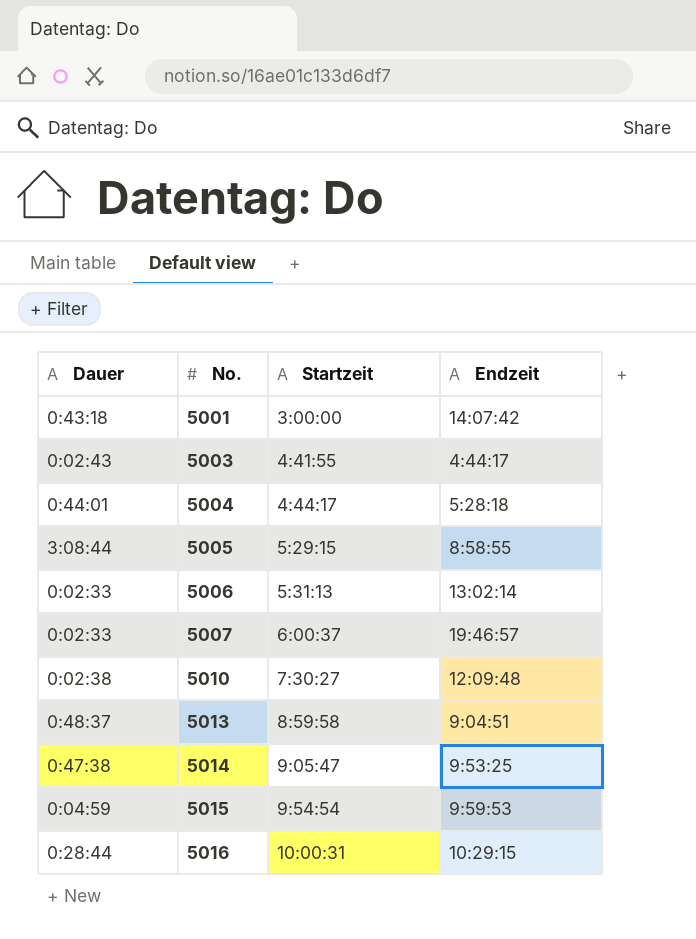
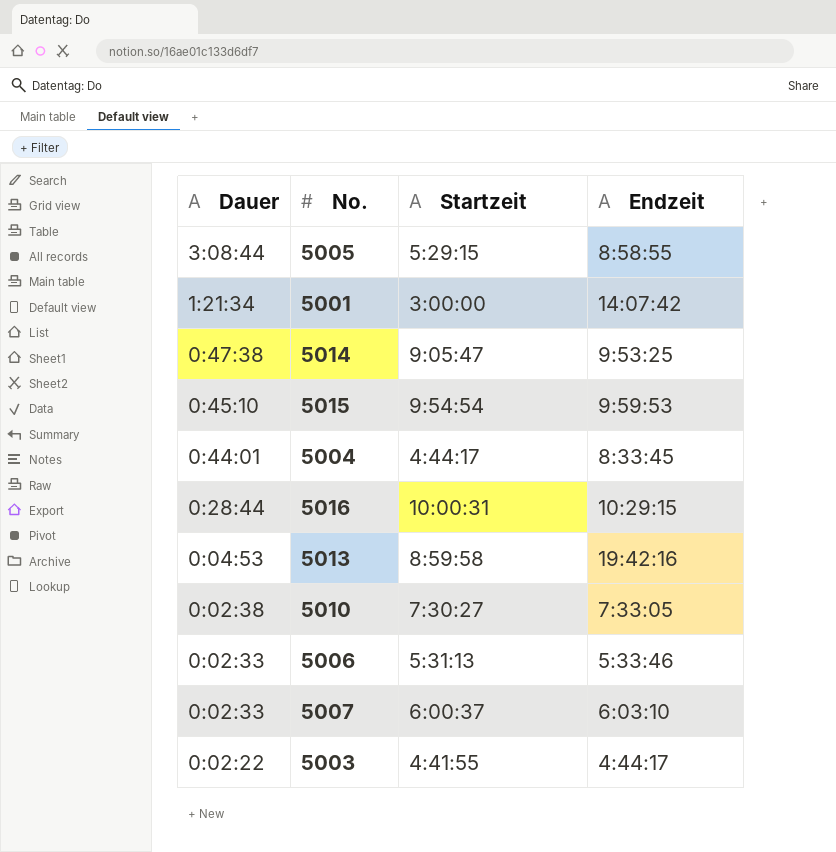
row order: No. ascending -> Dauer descending
5001 | Dauer: 0:43:18 -> 1:21:34
5015 | Dauer: 0:04:59 -> 0:45:10
5004 | Endzeit: 5:28:18 -> 8:33:45
5013 | Dauer: 0:48:37 -> 0:04:53
5013 | Endzeit: 9:04:51 -> 19:42:16
5010 | Endzeit: 12:09:48 -> 7:33:05
5006 | Endzeit: 13:02:14 -> 5:33:46
5007 | Endzeit: 19:46:57 -> 6:03:10
5003 | Dauer: 0:02:43 -> 0:02:22

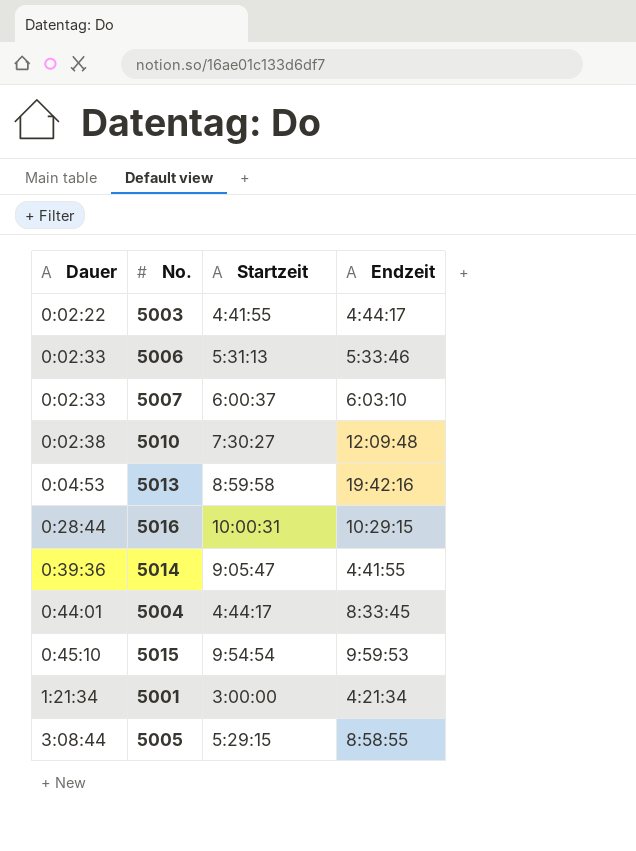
row order: Dauer descending -> Dauer ascending
5010 | Endzeit: 7:33:05 -> 12:09:48
5014 | Dauer: 0:47:38 -> 0:39:36
5014 | Endzeit: 9:53:25 -> 4:41:55
5001 | Endzeit: 14:07:42 -> 4:21:34

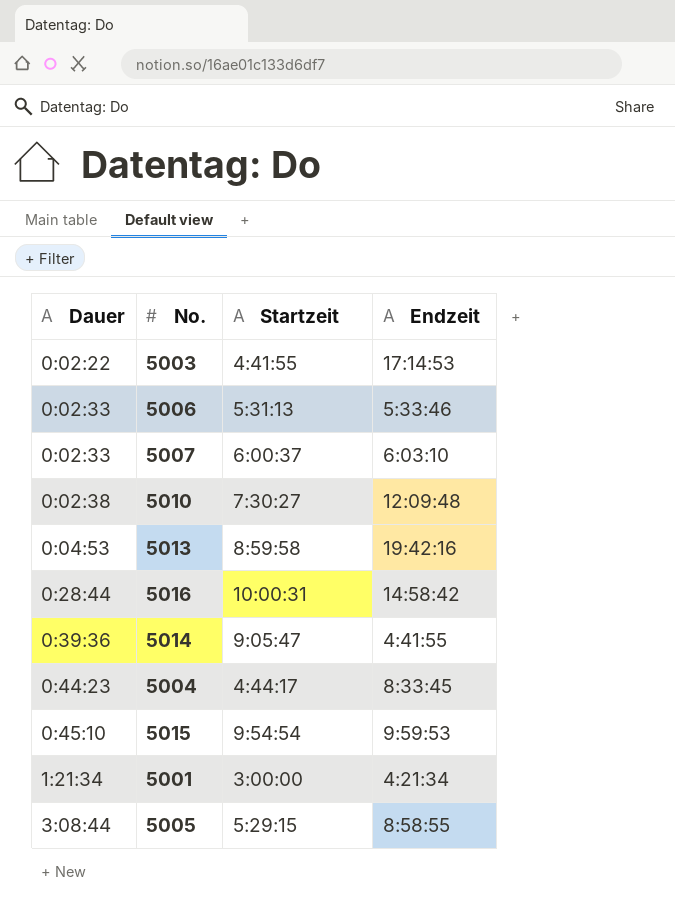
5003 | Endzeit: 4:44:17 -> 17:14:53
5016 | Endzeit: 10:29:15 -> 14:58:42
5004 | Dauer: 0:44:01 -> 0:44:23

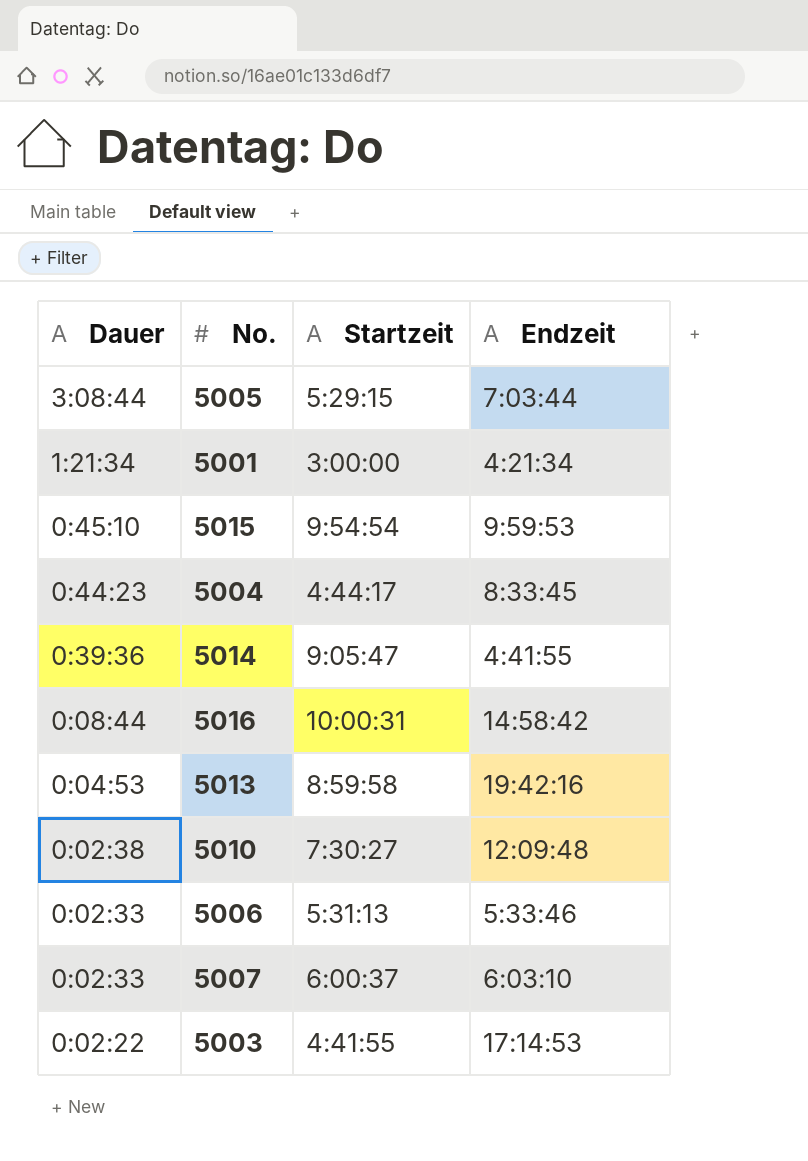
row order: Dauer ascending -> Dauer descending
5005 | Endzeit: 8:58:55 -> 7:03:44
5016 | Dauer: 0:28:44 -> 0:08:44

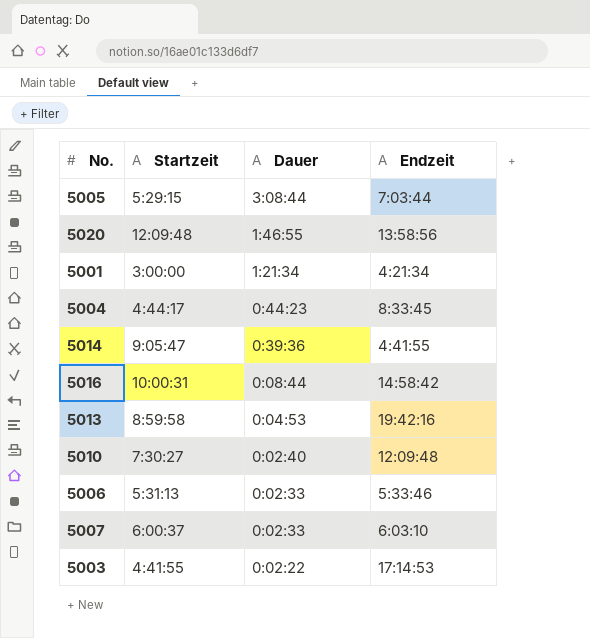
column Dauer | position: 1 -> 3
row 5015: 0:45:10 | 9:54:54 | 9:59:53 -> none
row 5020: none -> 12:09:48 | 1:46:55 | 13:58:56
5010 | Dauer: 0:02:38 -> 0:02:40

